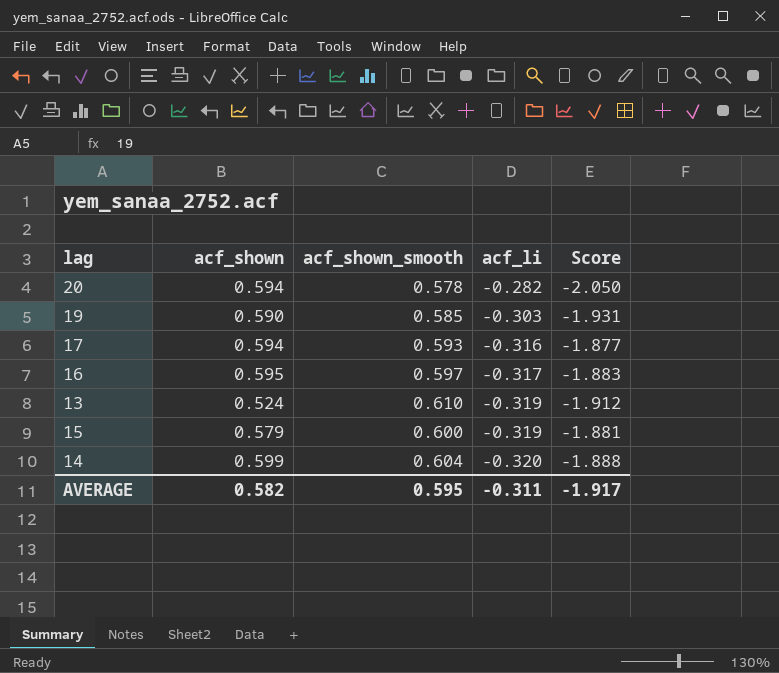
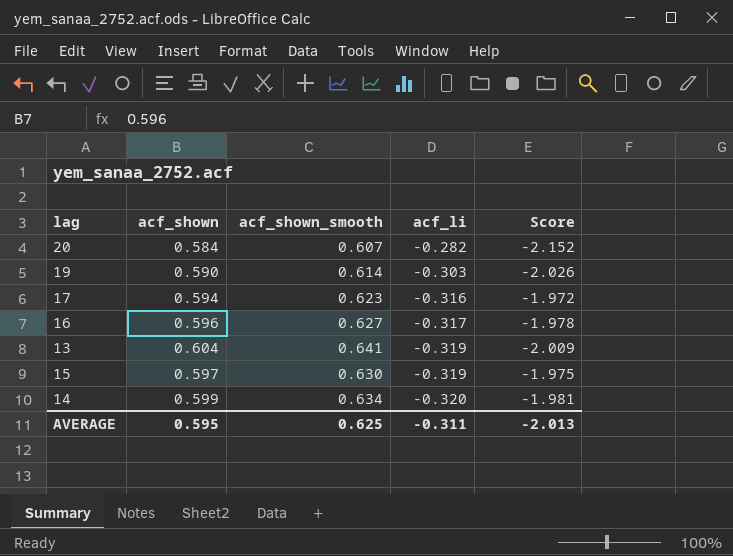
20 | acf_shown: 0.594 -> 0.584
20 | acf_shown_smooth: 0.578 -> 0.607
20 | Score: -2.050 -> -2.152
19 | acf_shown_smooth: 0.585 -> 0.614
19 | Score: -1.931 -> -2.026
17 | acf_shown_smooth: 0.593 -> 0.623
17 | Score: -1.877 -> -1.972
16 | acf_shown: 0.595 -> 0.596
16 | acf_shown_smooth: 0.597 -> 0.627
16 | Score: -1.883 -> -1.978
13 | acf_shown: 0.524 -> 0.604
13 | acf_shown_smooth: 0.610 -> 0.641
13 | Score: -1.912 -> -2.009
15 | acf_shown: 0.579 -> 0.597
15 | acf_shown_smooth: 0.600 -> 0.630
15 | Score: -1.881 -> -1.975
14 | acf_shown_smooth: 0.604 -> 0.634
14 | Score: -1.888 -> -1.981
AVERAGE | acf_shown: 0.582 -> 0.595
AVERAGE | acf_shown_smooth: 0.595 -> 0.625
AVERAGE | Score: -1.917 -> -2.013

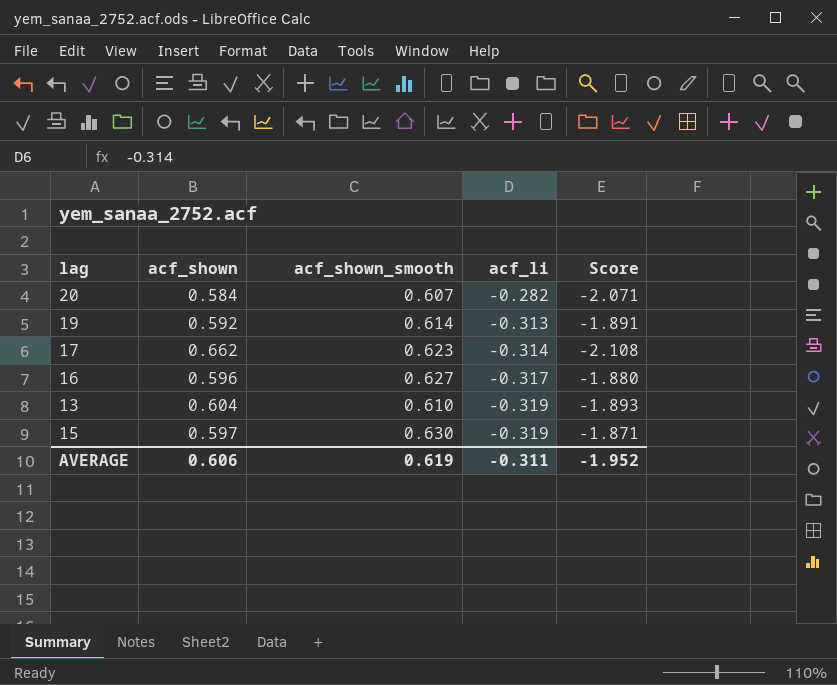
column Score | formula: [acf_shown_smooth] / [acf_li] -> [acf_shown] / [acf_li]
row 14: 0.599 | 0.634 | -0.320 | -1.981 -> none
19 | acf_shown: 0.590 -> 0.592
19 | acf_li: -0.303 -> -0.313
17 | acf_shown: 0.594 -> 0.662
17 | acf_li: -0.316 -> -0.314
13 | acf_shown_smooth: 0.641 -> 0.610
AVERAGE | acf_shown: 0.595 -> 0.606
AVERAGE | acf_shown_smooth: 0.625 -> 0.619
AVERAGE | Score: -2.013 -> -1.952

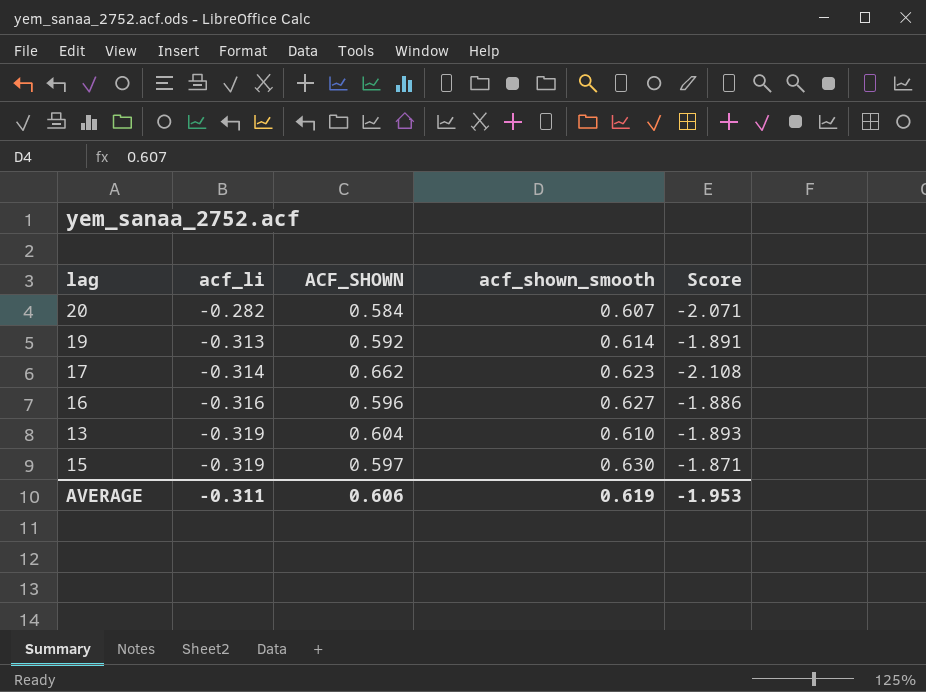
column acf_li | position: 4 -> 2
column name: acf_shown -> ACF_SHOWN
16 | acf_li: -0.317 -> -0.316
16 | Score: -1.880 -> -1.886
AVERAGE | Score: -1.952 -> -1.953

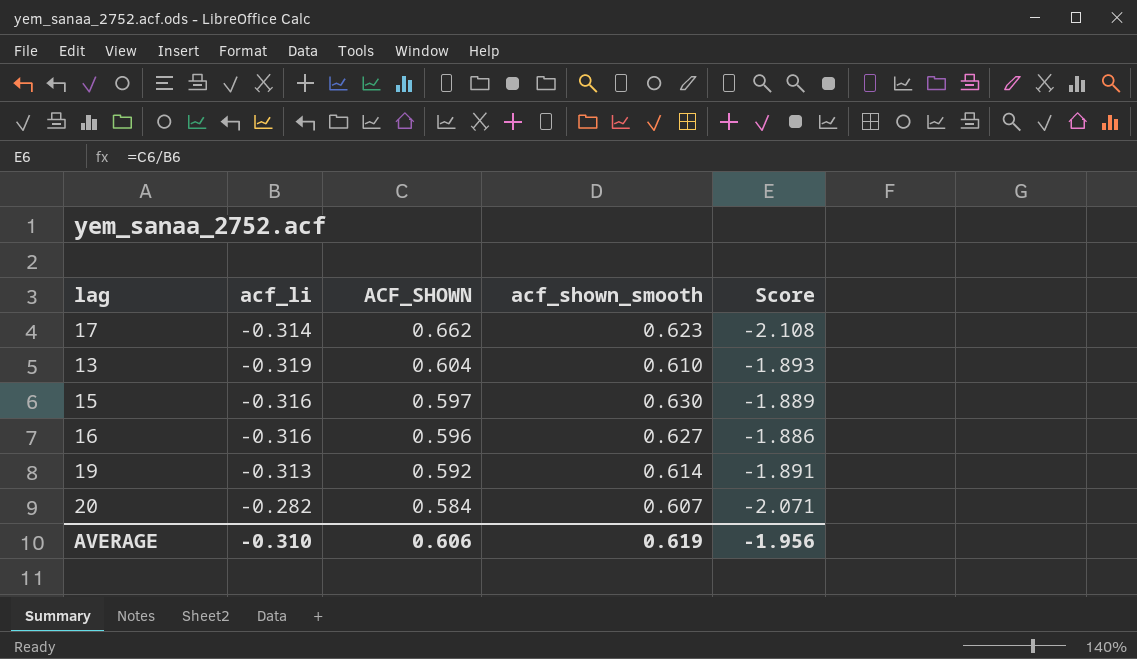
row order: acf_li descending -> ACF_SHOWN descending
15 | acf_li: -0.319 -> -0.316
15 | Score: -1.871 -> -1.889
AVERAGE | acf_li: -0.311 -> -0.310
AVERAGE | Score: -1.953 -> -1.956

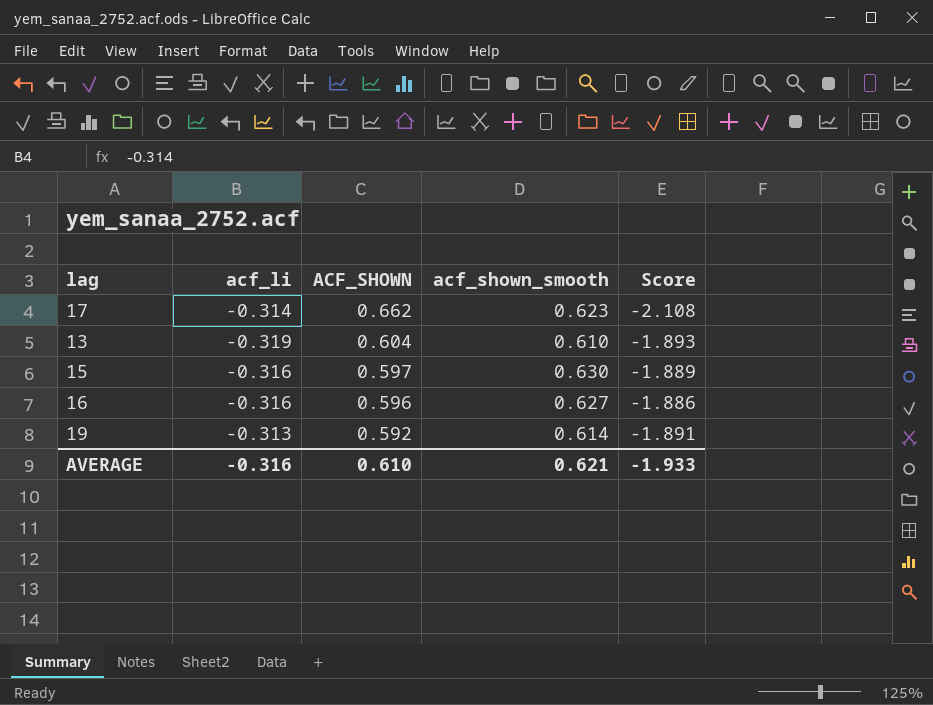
row 20: -0.282 | 0.584 | 0.607 | -2.071 -> none
AVERAGE | acf_li: -0.310 -> -0.316
AVERAGE | ACF_SHOWN: 0.606 -> 0.610
AVERAGE | acf_shown_smooth: 0.619 -> 0.621
AVERAGE | Score: -1.956 -> -1.933

